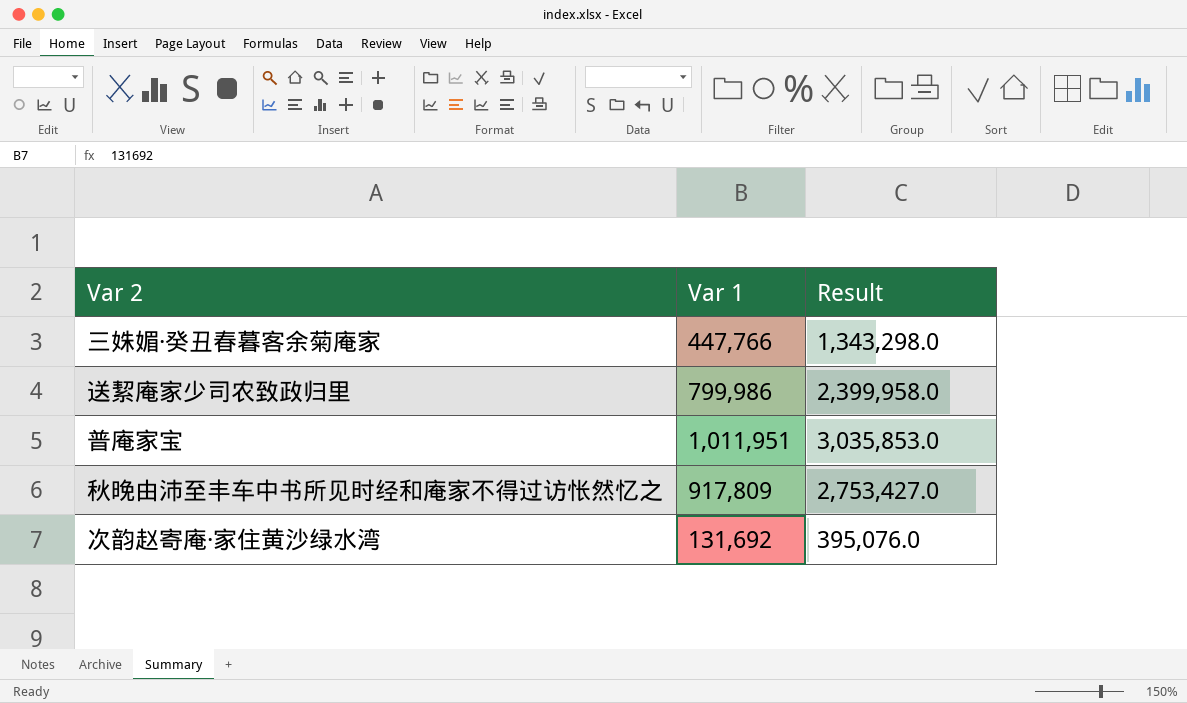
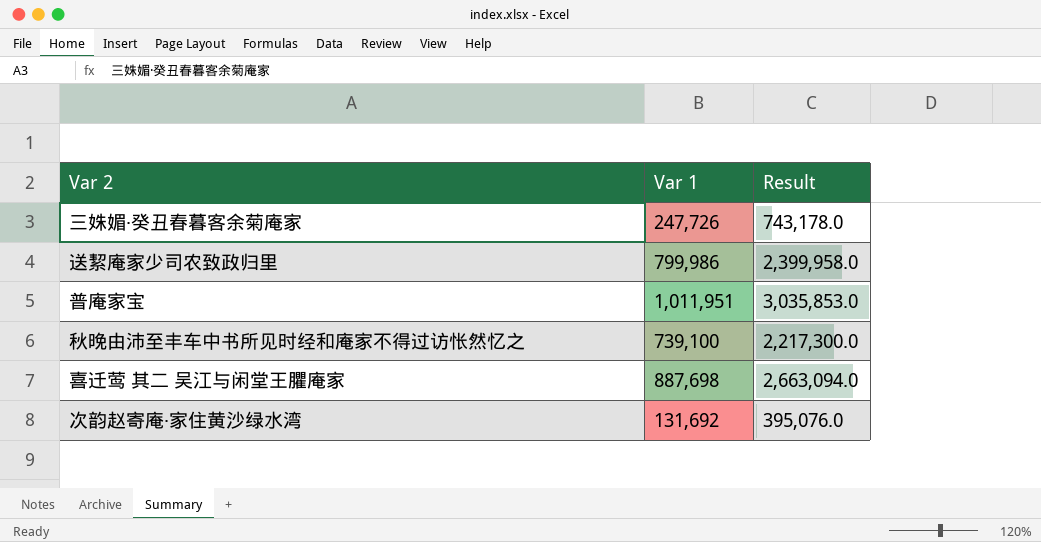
三姝媚·癸丑春暮客余菊庵家 | Var 1: 447,766 -> 247,726
三姝媚·癸丑春暮客余菊庵家 | Result: 1,343,298.0 -> 743,178.0
秋晚由沛至丰车中书所见时经和庵家不得过访怅然忆之 | Var 1: 917,809 -> 739,100
秋晚由沛至丰车中书所见时经和庵家不得过访怅然忆之 | Result: 2,753,427.0 -> 2,217,300.0
row 喜迁莺 其二 吴江与闲堂王臞庵家: none -> 887,698 | 2,663,094.0

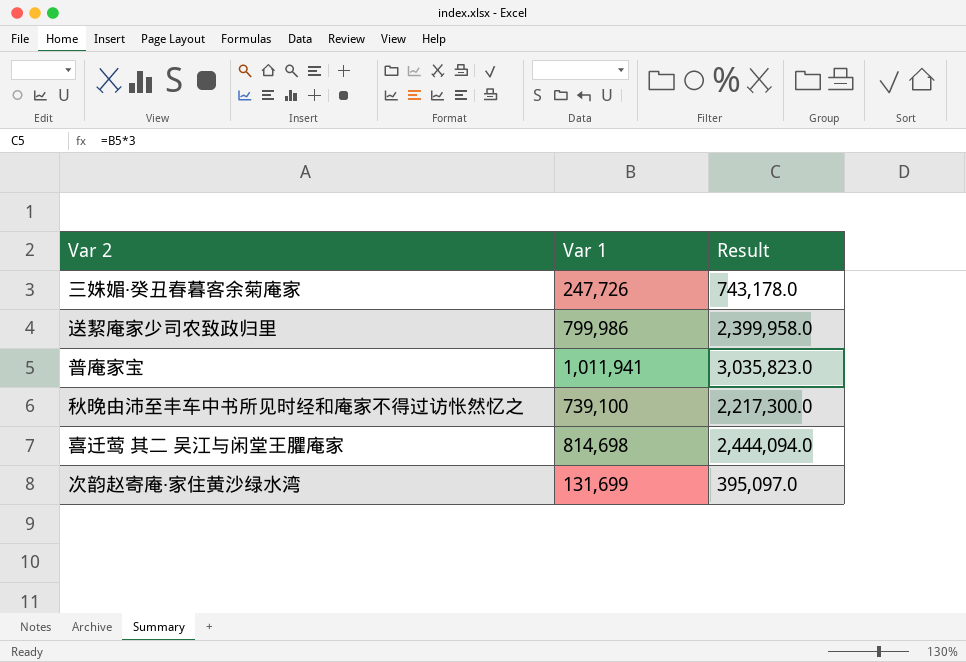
普庵家宝 | Var 1: 1,011,951 -> 1,011,941
普庵家宝 | Result: 3,035,853.0 -> 3,035,823.0
喜迁莺 其二 吴江与闲堂王臞庵家 | Var 1: 887,698 -> 814,698
喜迁莺 其二 吴江与闲堂王臞庵家 | Result: 2,663,094.0 -> 2,444,094.0
次韵赵寄庵·家住黄沙绿水湾 | Var 1: 131,692 -> 131,699
次韵赵寄庵·家住黄沙绿水湾 | Result: 395,076.0 -> 395,097.0

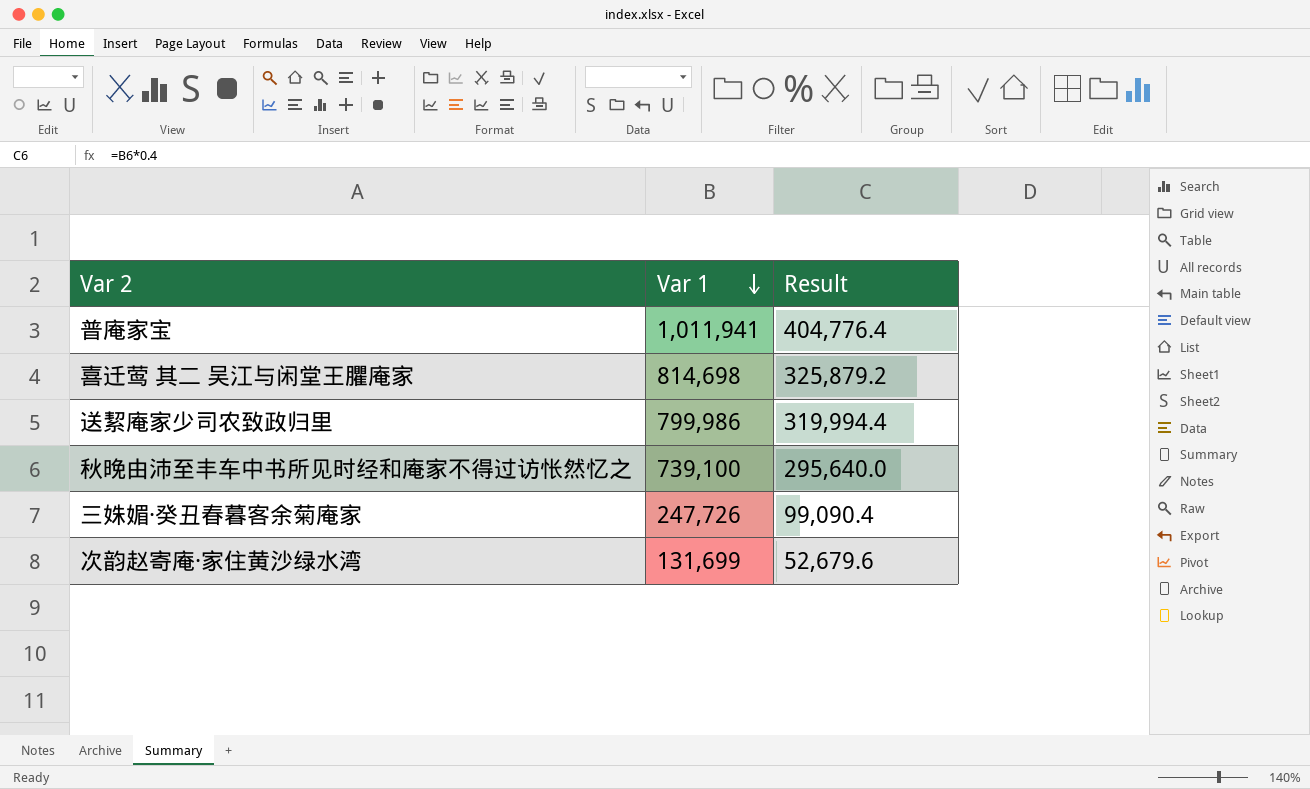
row order: none -> Var 1 descending
column Result | formula: [Var 1] * 3 -> [Var 1] * 0.4

